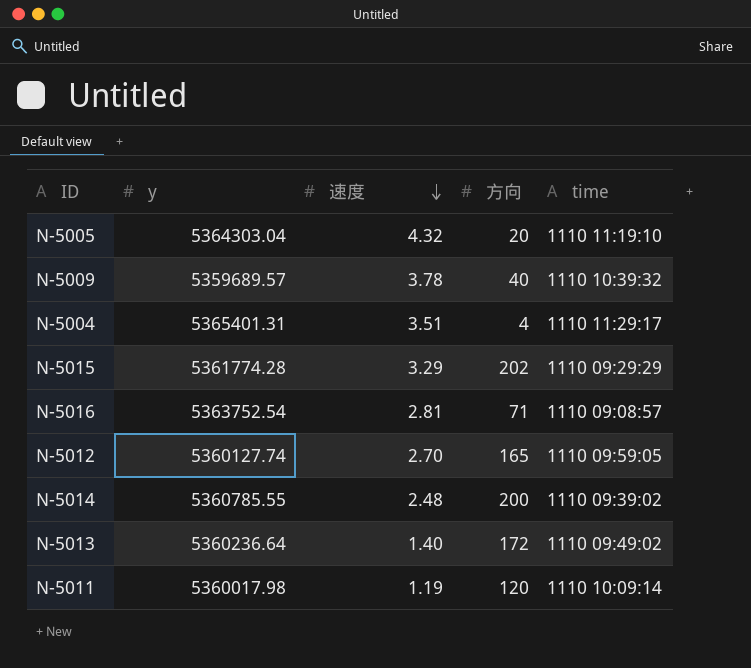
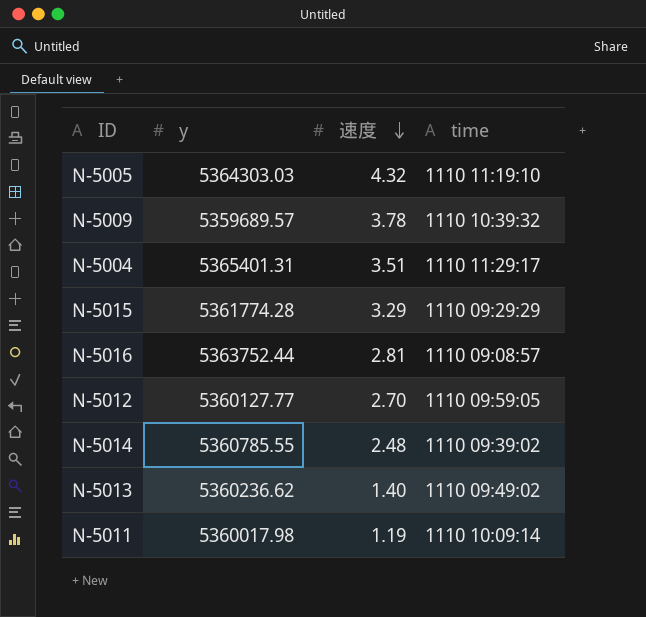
column 方向 | position: 4 -> none
N-5005 | y: 5364303.04 -> 5364303.03
N-5016 | y: 5363752.54 -> 5363752.44
N-5012 | y: 5360127.74 -> 5360127.77
N-5013 | y: 5360236.64 -> 5360236.62

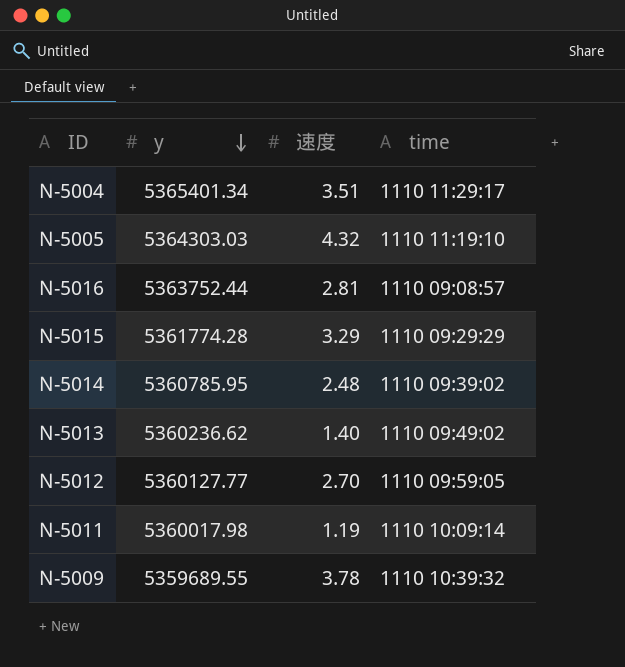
row order: 速度 descending -> y descending
N-5004 | y: 5365401.31 -> 5365401.34
N-5014 | y: 5360785.55 -> 5360785.95
N-5009 | y: 5359689.57 -> 5359689.55

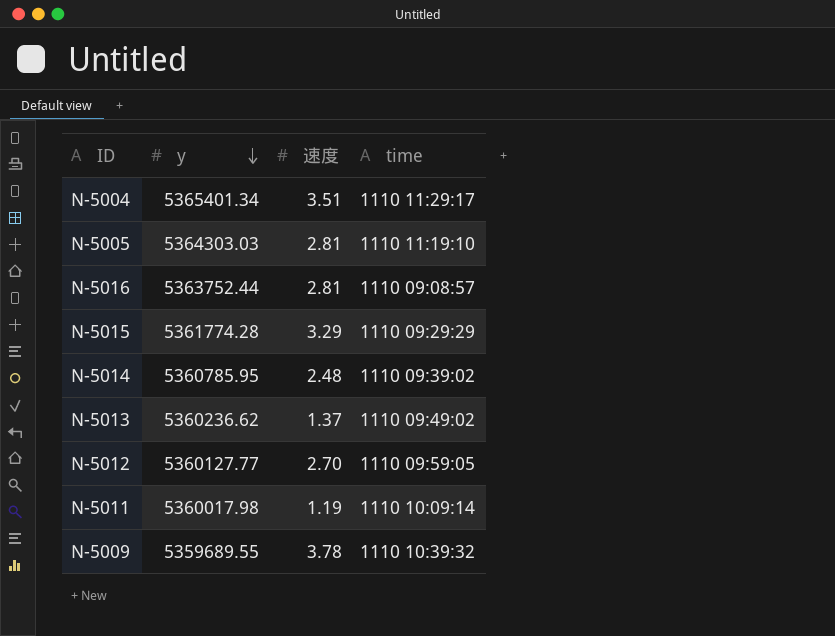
N-5005 | 速度: 4.32 -> 2.81
N-5013 | 速度: 1.40 -> 1.37

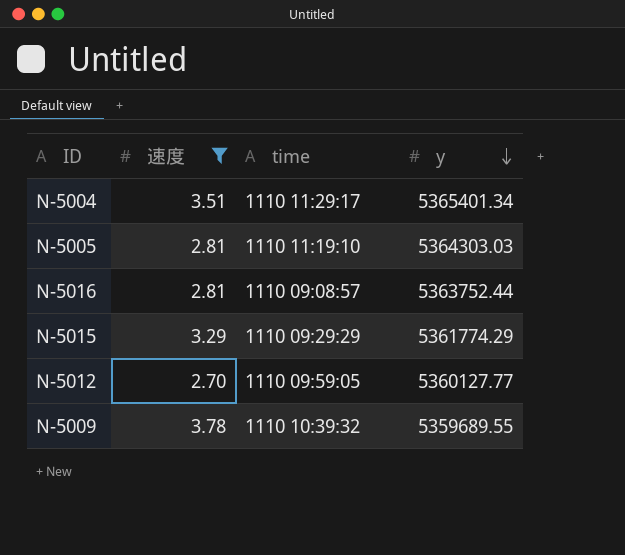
filter: none -> 速度 >= 2.70
column y | position: 2 -> 4
N-5015 | y: 5361774.28 -> 5361774.29

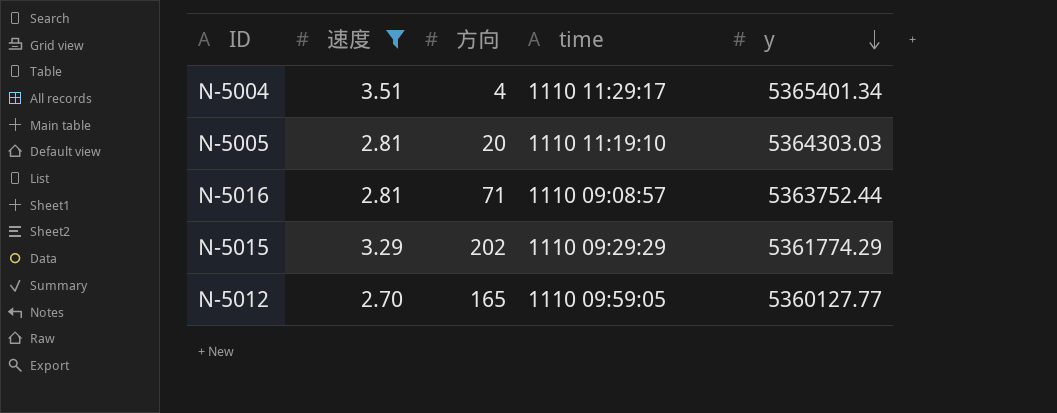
column 方向 | position: none -> 3
row N-5009: 3.78 | 1110 10:39:32 | 5359689.55 -> none

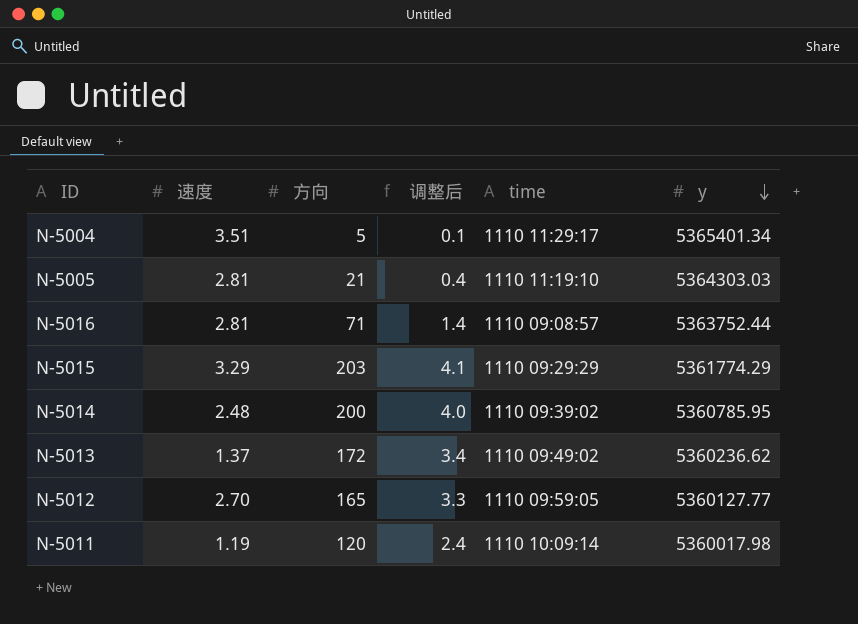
filter: 速度 >= 2.70 -> none
column 调整后 | formula: none -> [方向] * 0.02
N-5004 | 方向: 4 -> 5
N-5005 | 方向: 20 -> 21
N-5015 | 方向: 202 -> 203

